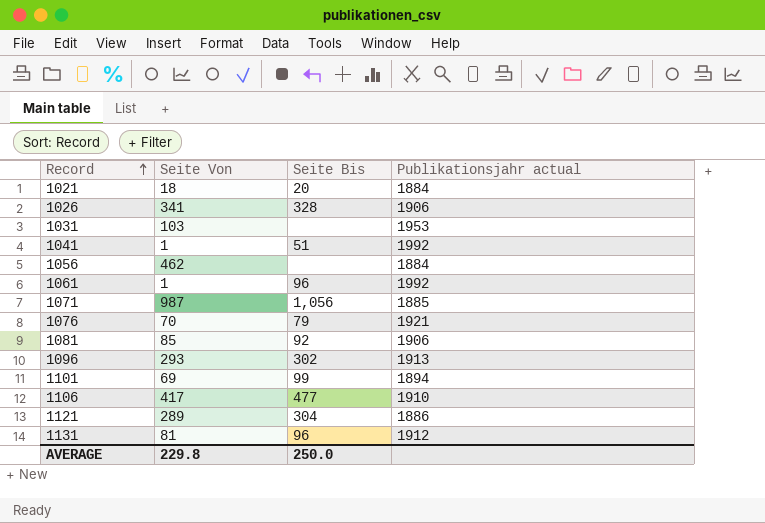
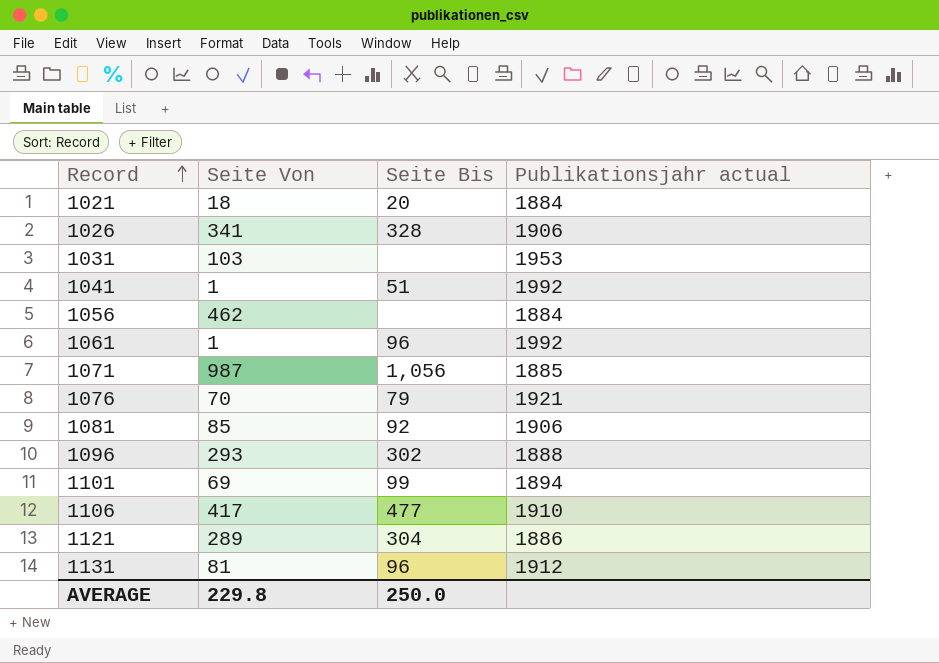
1096 | Publikationsjahr actual: 1913 -> 1888

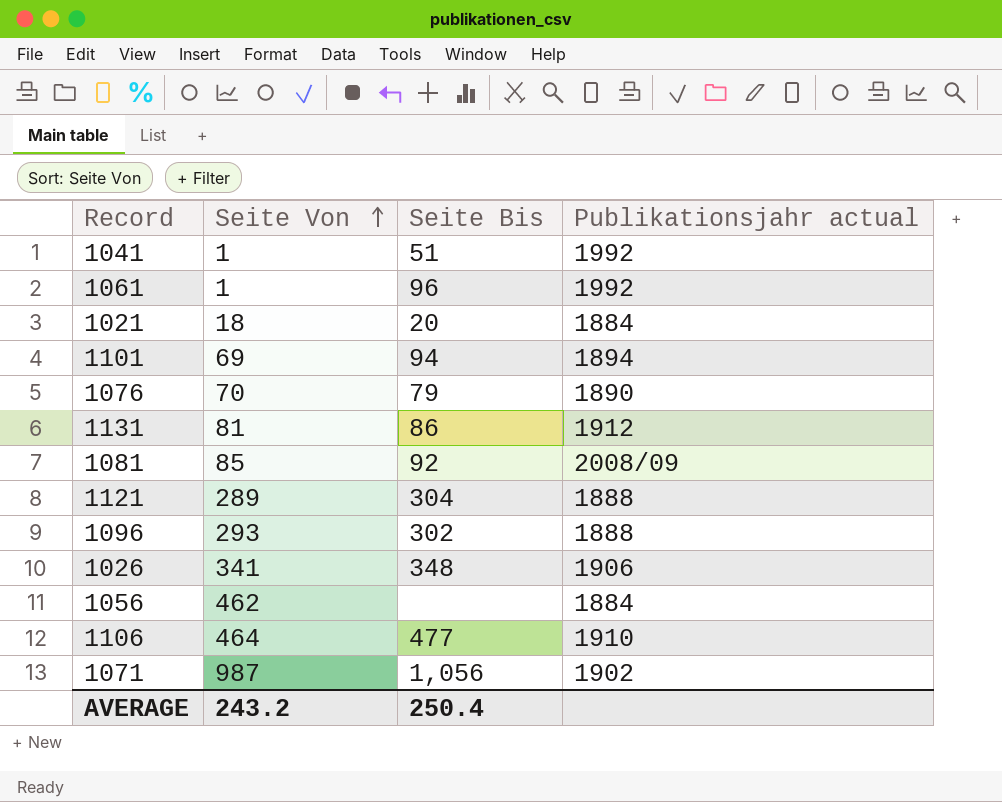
row order: Record ascending -> Seite Von ascending
row 1031: 103 | none | 1953 -> none
1101 | Seite Bis: 99 -> 94
1076 | Publikationsjahr actual: 1921 -> 1890
1131 | Seite Bis: 96 -> 86
1081 | Publikationsjahr actual: 1906 -> 2008/09
1121 | Publikationsjahr actual: 1886 -> 1888
1026 | Seite Bis: 328 -> 348
1106 | Seite Von: 417 -> 464
1071 | Publikationsjahr actual: 1885 -> 1902
AVERAGE | Seite Von: 229.8 -> 243.2
AVERAGE | Seite Bis: 250.0 -> 250.4

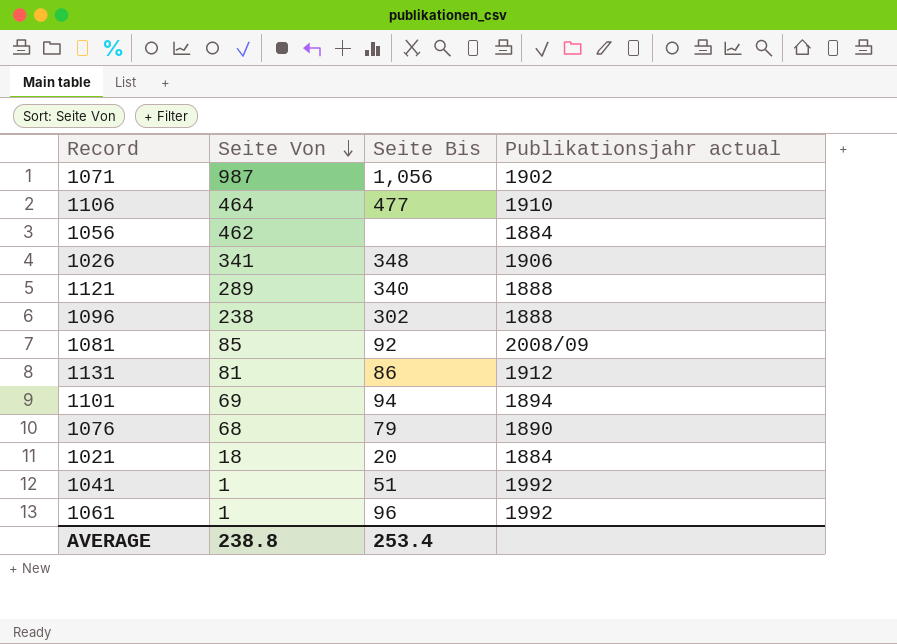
row order: Seite Von ascending -> Seite Von descending
1121 | Seite Bis: 304 -> 340
1096 | Seite Von: 293 -> 238
1076 | Seite Von: 70 -> 68
AVERAGE | Seite Von: 243.2 -> 238.8
AVERAGE | Seite Bis: 250.4 -> 253.4

